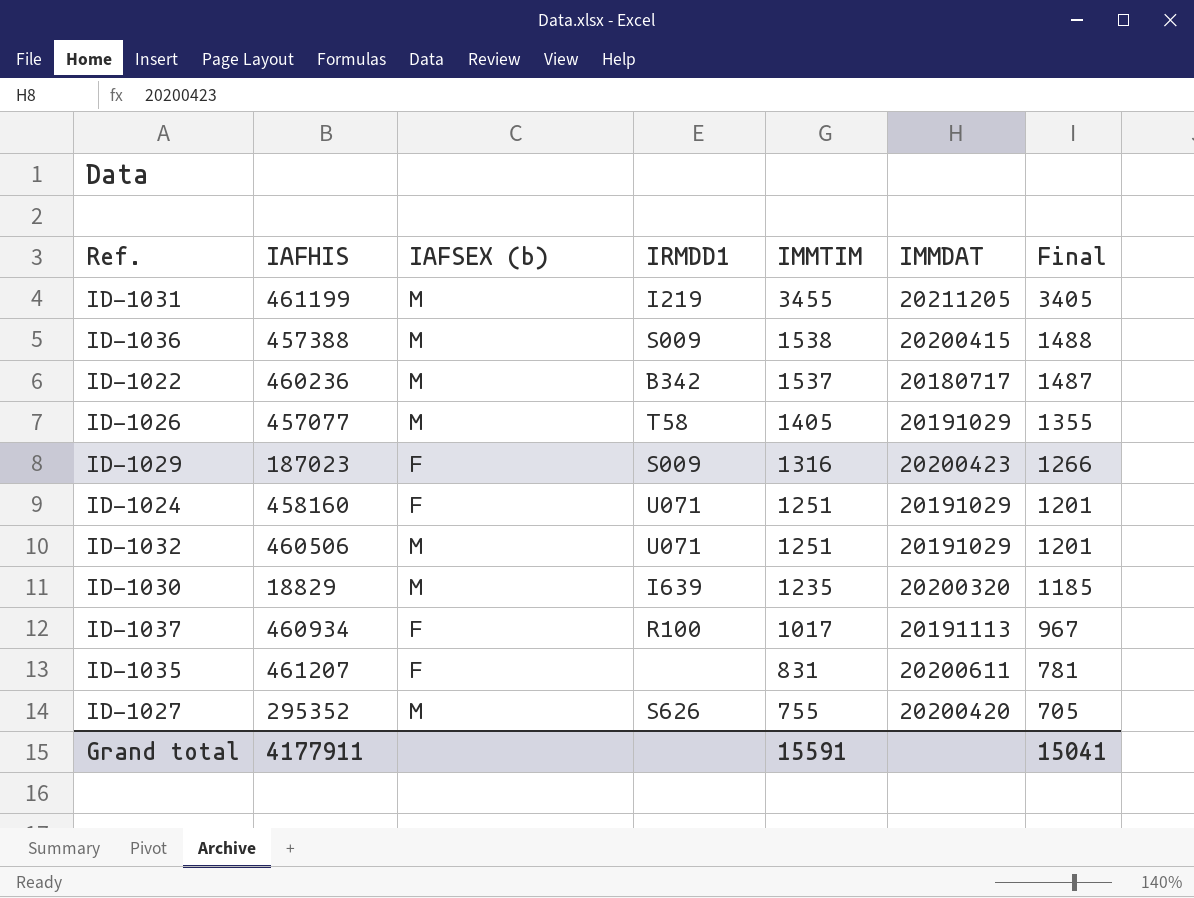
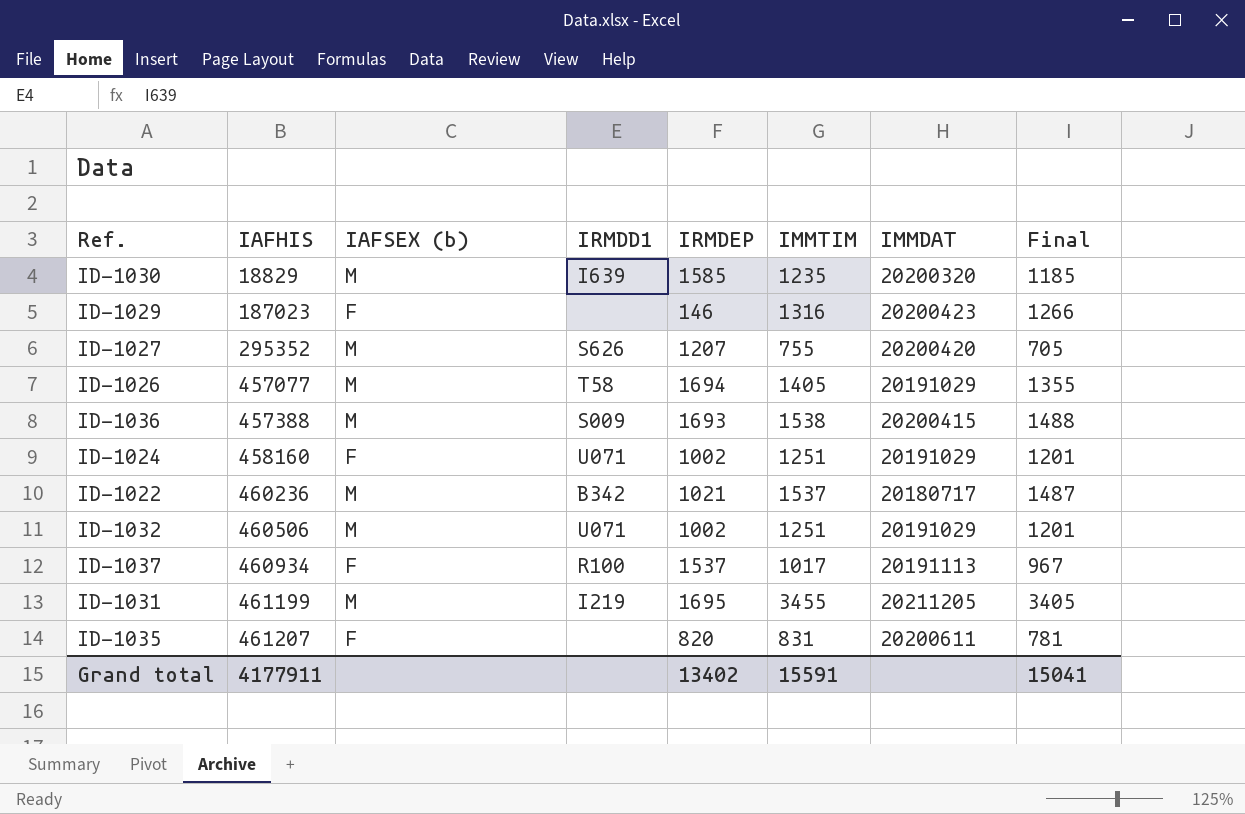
row order: IMMTIM descending -> IAFHIS ascending
column IRMDEP | position: none -> 5
ID-1029 | IRMDD1: S009 -> none

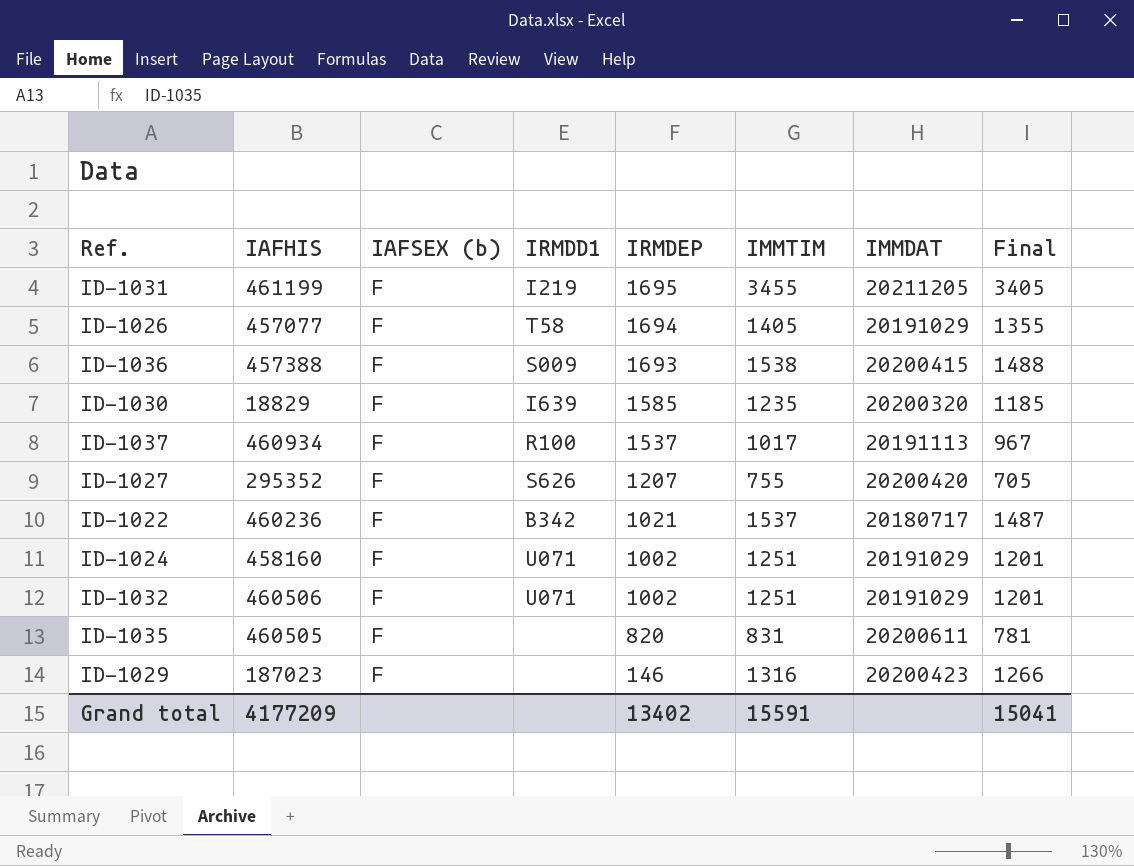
row order: IAFHIS ascending -> IRMDEP descending
ID-1031 | IAFSEX (b): M -> F
ID-1026 | IAFSEX (b): M -> F
ID-1036 | IAFSEX (b): M -> F
ID-1030 | IAFSEX (b): M -> F
ID-1027 | IAFSEX (b): M -> F
ID-1022 | IAFSEX (b): M -> F
ID-1032 | IAFSEX (b): M -> F
ID-1035 | IAFHIS: 461207 -> 460505
Grand total | IAFHIS: 4177911 -> 4177209

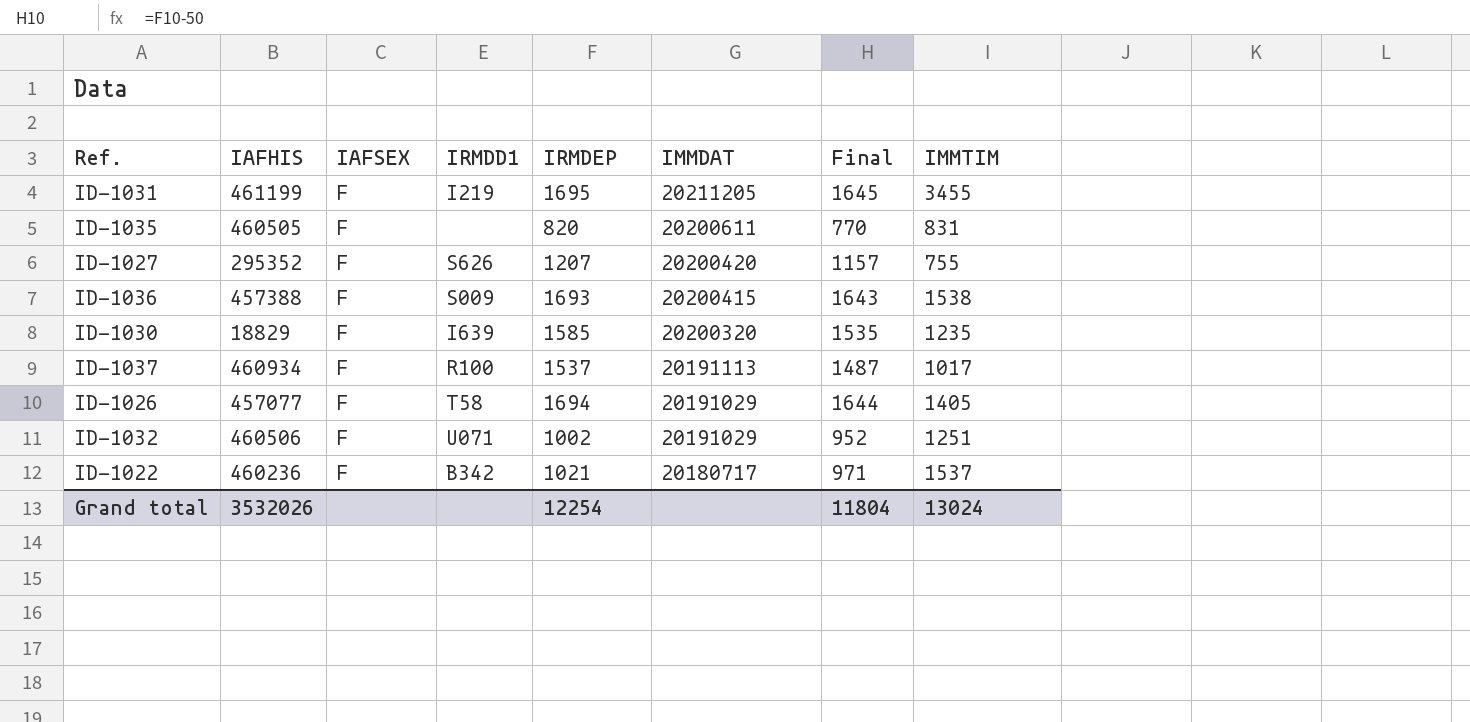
row order: IRMDEP descending -> IMMDAT descending
column name: IAFSEX (b) -> IAFSEX
column Final | formula: [IMMTIM] - 50 -> [IRMDEP] - 50
column IMMTIM | position: 6 -> 8
row ID-1024: 458160 | F | U071 | 1002 | 1251 | 20191029 | 1201 -> none
row ID-1029: 187023 | F | none | 146 | 1316 | 20200423 | 1266 -> none
Grand total | IAFHIS: 4177209 -> 3532026
Grand total | IRMDEP: 13402 -> 12254
Grand total | Final: 15041 -> 11804
Grand total | IMMTIM: 15591 -> 13024

